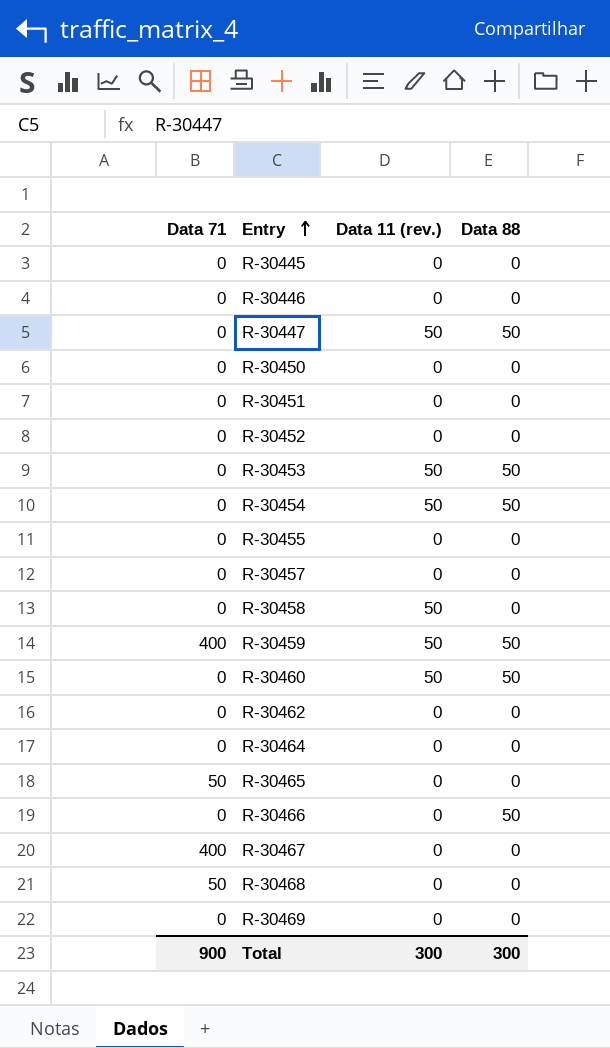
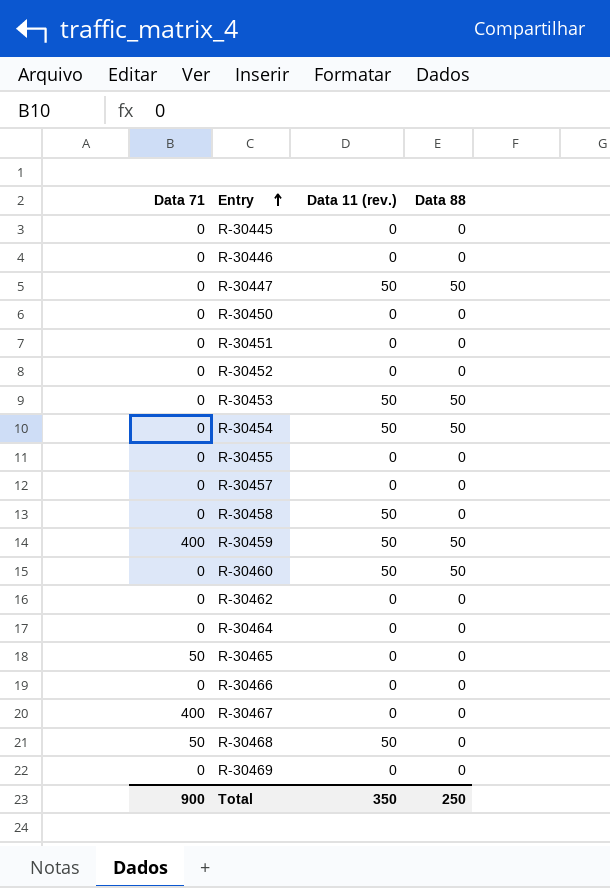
R-30466 | Data 88: 50 -> 0
R-30468 | Data 11 (rev.): 0 -> 50
Total | Data 11 (rev.): 300 -> 350
Total | Data 88: 300 -> 250

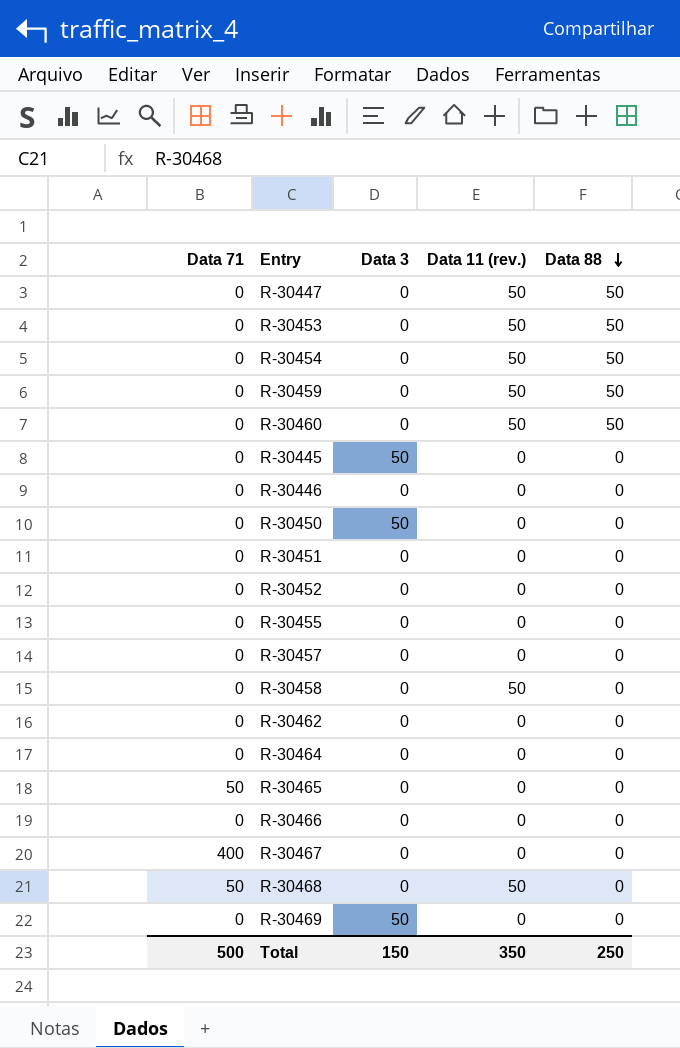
row order: Entry ascending -> Data 88 descending
column Data 3 | position: none -> 3
R-30459 | Data 71: 400 -> 0
Total | Data 71: 900 -> 500

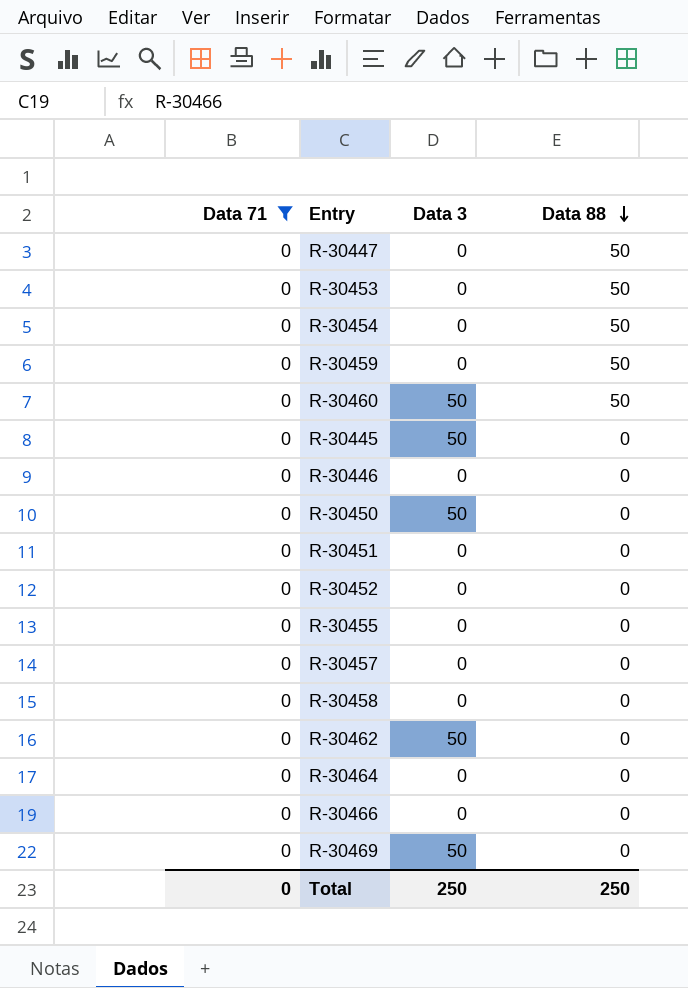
filter: none -> Data 71 = 0
column Data 11 (rev.) | position: 4 -> none
R-30460 | Data 3: 0 -> 50
R-30462 | Data 3: 0 -> 50
Total | Data 71: 500 -> 0
Total | Data 3: 150 -> 250

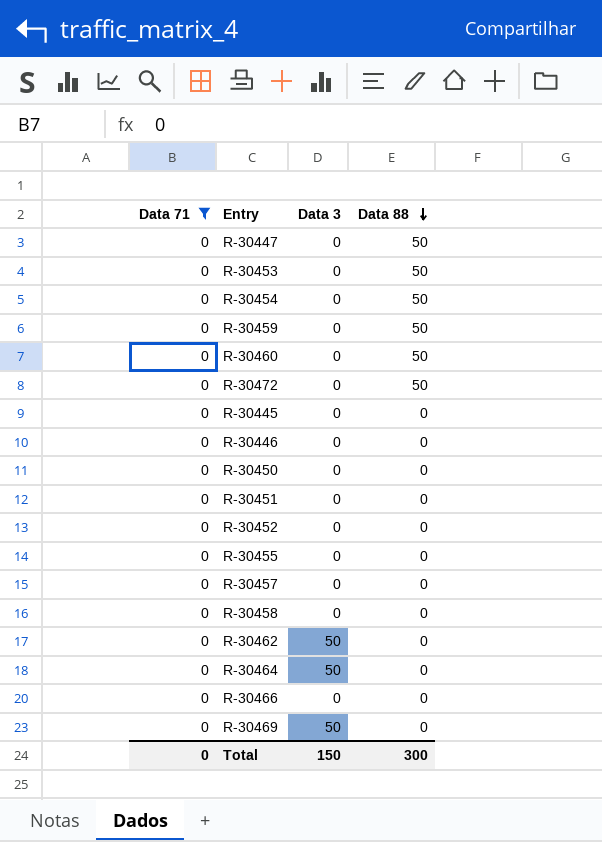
R-30460 | Data 3: 50 -> 0
row R-30472: none -> 0 | 0 | 50
R-30445 | Data 3: 50 -> 0
R-30450 | Data 3: 50 -> 0
R-30464 | Data 3: 0 -> 50
Total | Data 3: 250 -> 150
Total | Data 88: 250 -> 300

